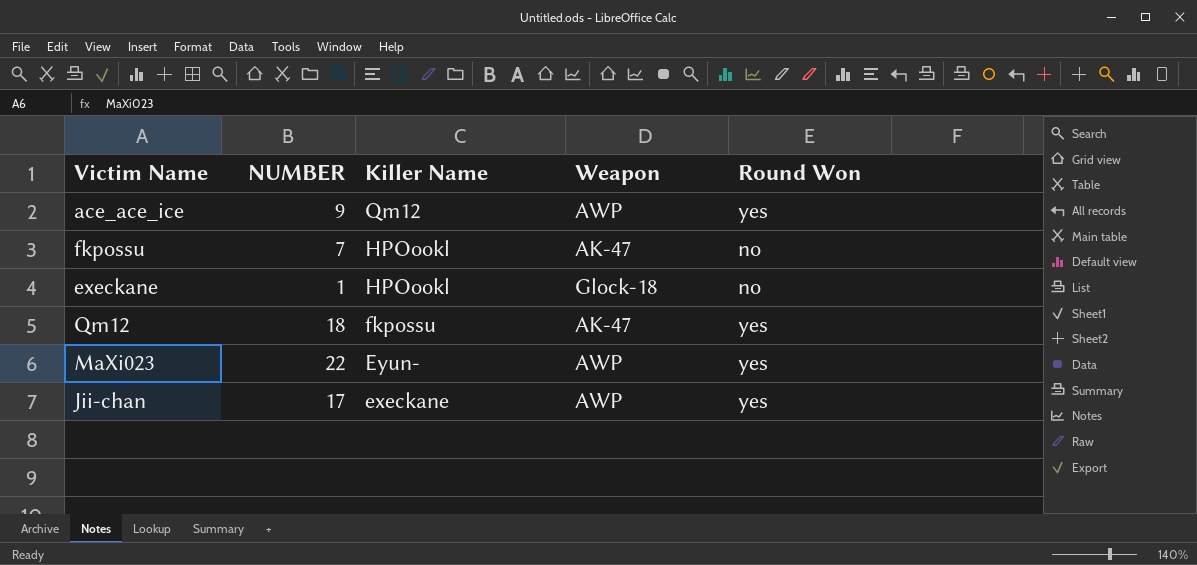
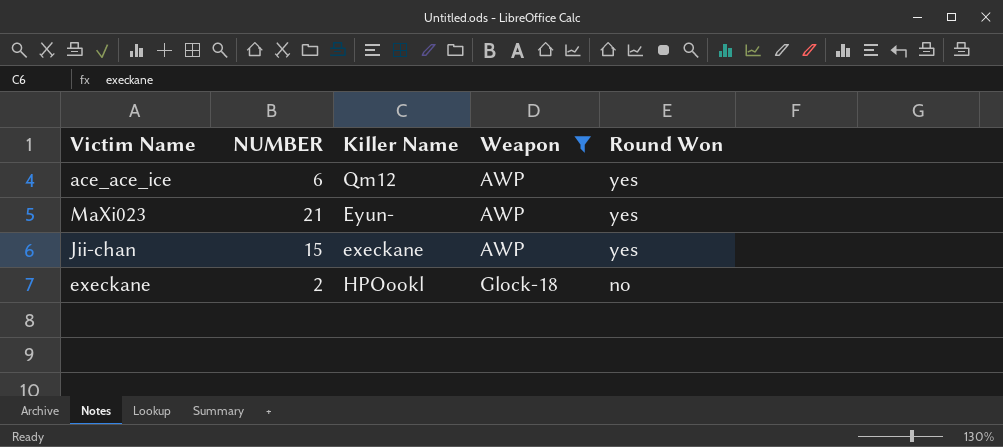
filter: none -> Weapon != AK-47
row order: Killer Name descending -> Weapon ascending
ace_ace_ice | NUMBER: 9 -> 6
MaXi023 | NUMBER: 22 -> 21
Jii-chan | NUMBER: 17 -> 15
execkane | NUMBER: 1 -> 2

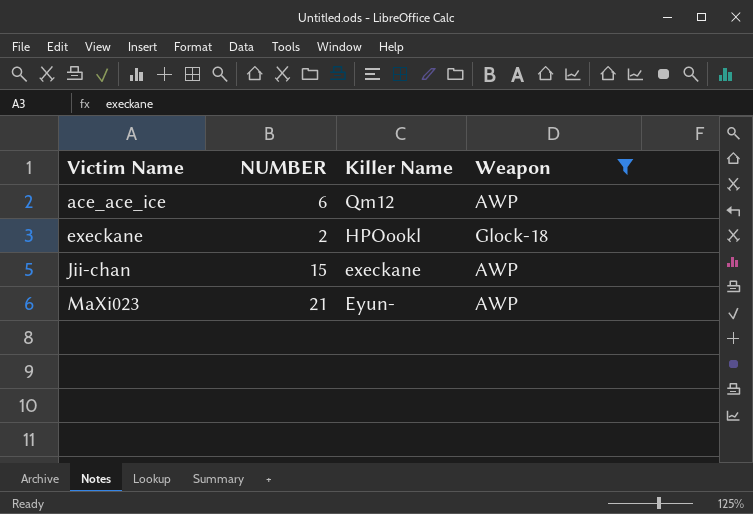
row order: Weapon ascending -> Victim Name ascending
column Round Won | position: 5 -> none

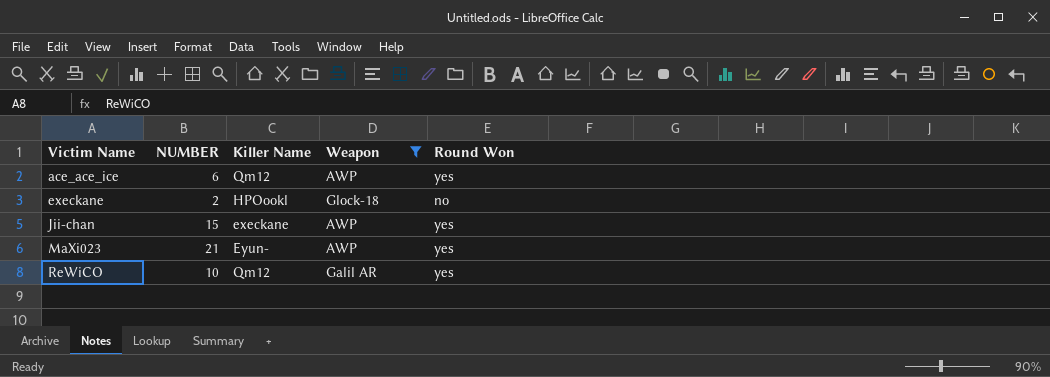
column Round Won | position: none -> 5
row ReWiCO: none -> 10 | Qm12 | Galil AR | yes

